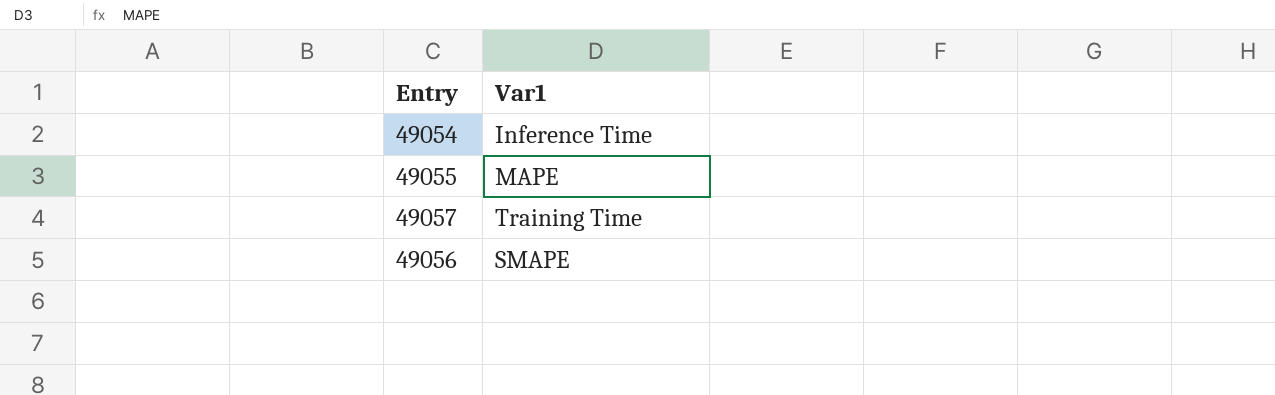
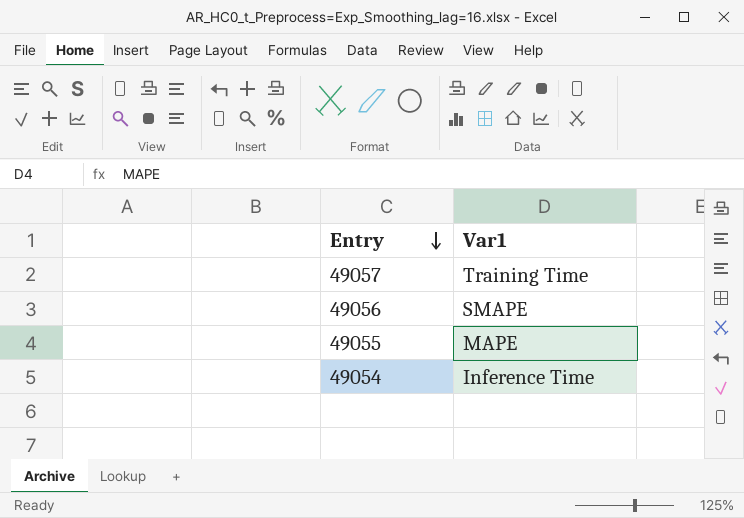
row order: none -> Entry descending

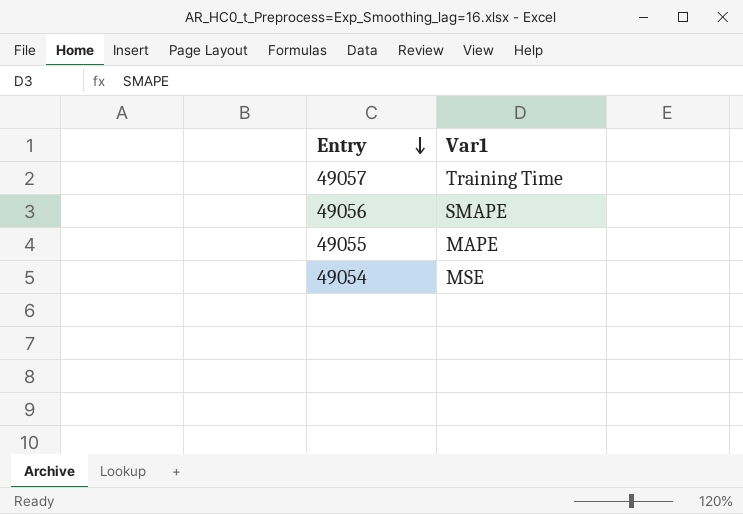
49054 | Var1: Inference Time -> MSE

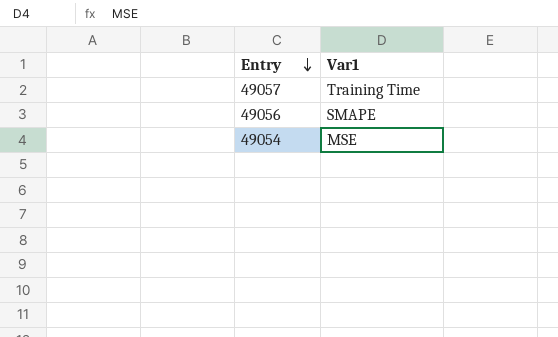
row 49055: MAPE -> none

